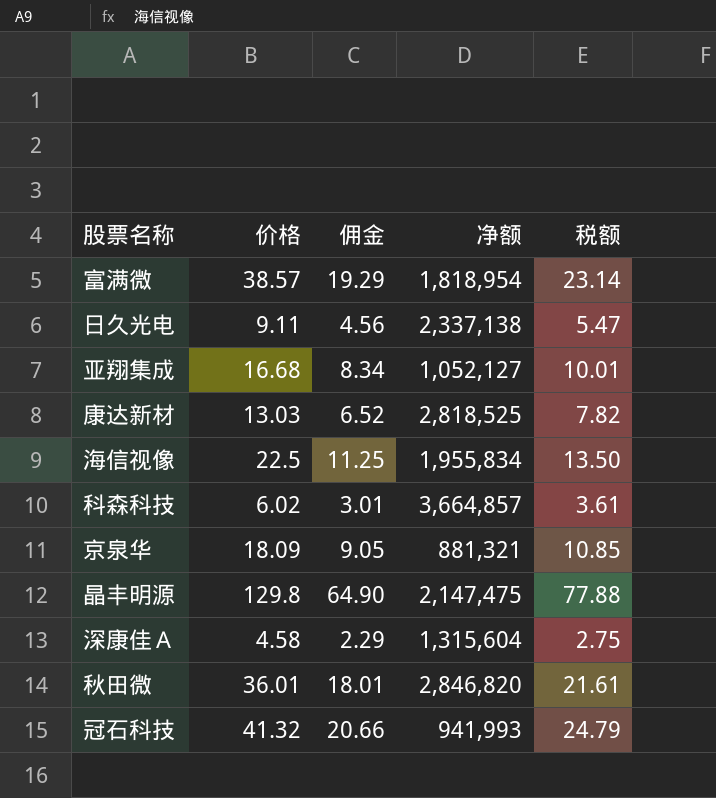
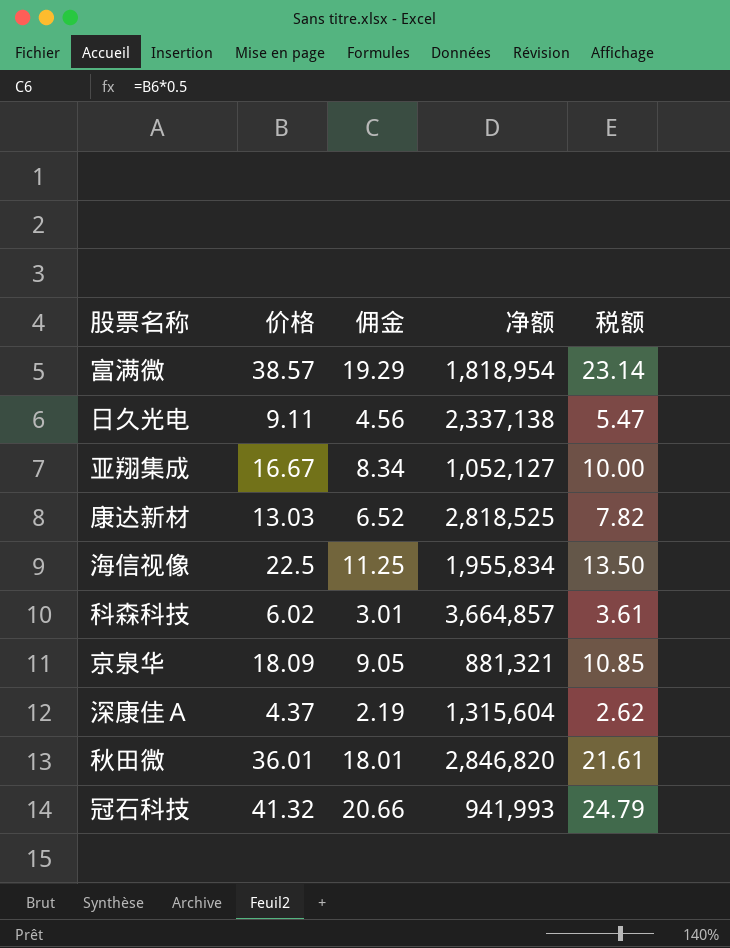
row 晶丰明源: 129.8 | 64.90 | 2,147,475 | 77.88 -> none
亚翔集成 | 价格: 16.68 -> 16.67
亚翔集成 | 税额: 10.01 -> 10.00
深康佳Ａ | 价格: 4.58 -> 4.37
深康佳Ａ | 佣金: 2.29 -> 2.19
深康佳Ａ | 税额: 2.75 -> 2.62

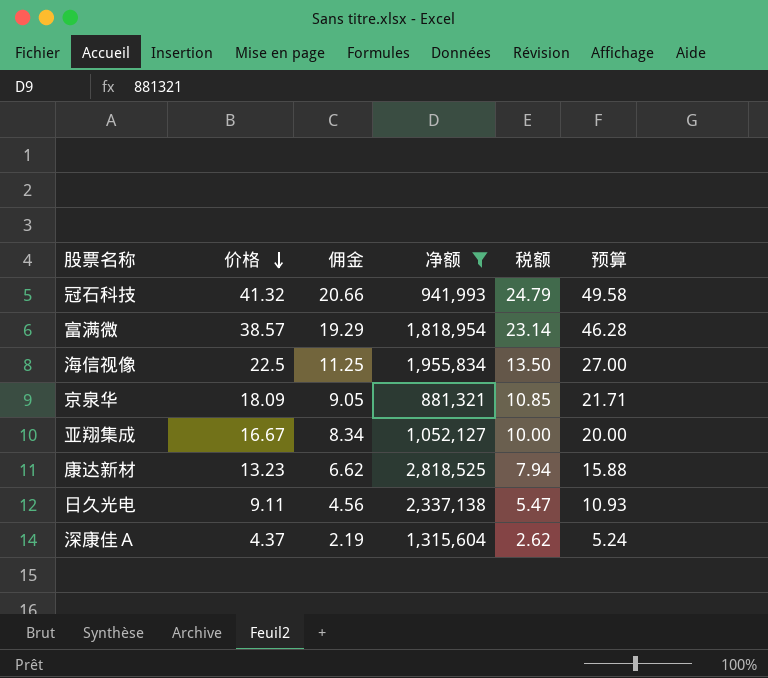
filter: none -> 净额 <= 2,818,525
row order: none -> 价格 descending
column 预算 | formula: none -> [价格] * 1.2
康达新材 | 价格: 13.03 -> 13.23
康达新材 | 佣金: 6.52 -> 6.62
康达新材 | 税额: 7.82 -> 7.94

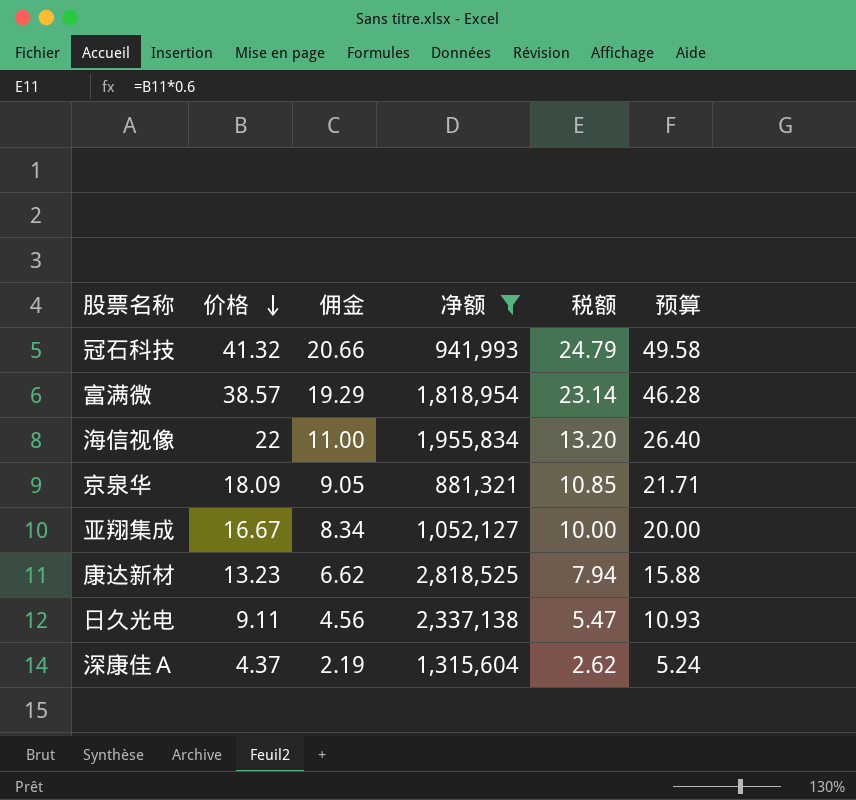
海信视像 | 价格: 22.5 -> 22
海信视像 | 佣金: 11.25 -> 11.00
海信视像 | 税额: 13.50 -> 13.20
海信视像 | 预算: 27.00 -> 26.40

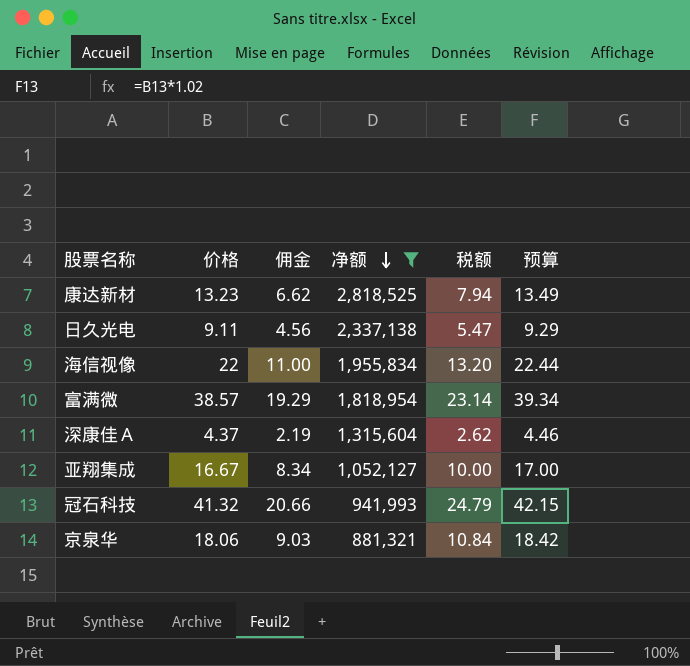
row order: 价格 descending -> 净额 descending
column 预算 | formula: [价格] * 1.2 -> [价格] * 1.02
京泉华 | 价格: 18.09 -> 18.06
京泉华 | 佣金: 9.05 -> 9.03
京泉华 | 税额: 10.85 -> 10.84

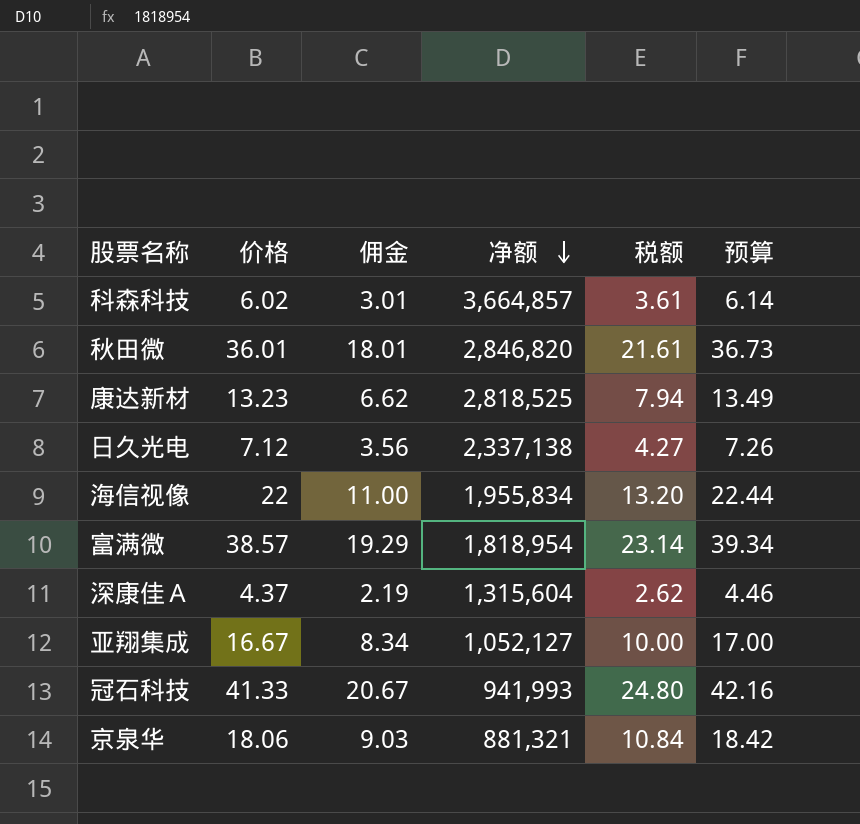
filter: 净额 <= 2,818,525 -> none
日久光电 | 价格: 9.11 -> 7.12
日久光电 | 佣金: 4.56 -> 3.56
日久光电 | 税额: 5.47 -> 4.27
日久光电 | 预算: 9.29 -> 7.26
冠石科技 | 价格: 41.32 -> 41.33
冠石科技 | 佣金: 20.66 -> 20.67
冠石科技 | 税额: 24.79 -> 24.80
冠石科技 | 预算: 42.15 -> 42.16

